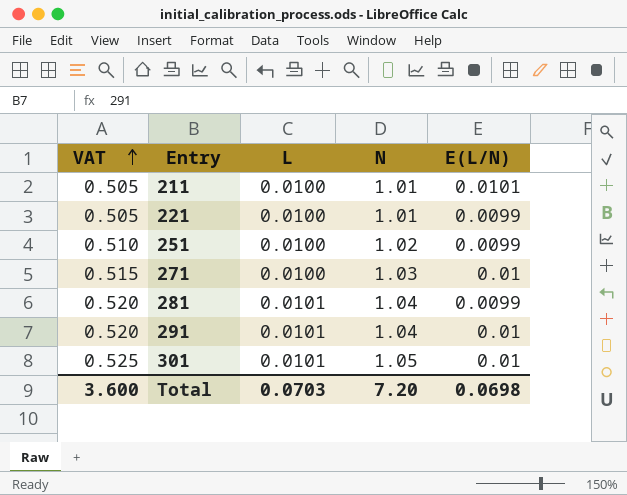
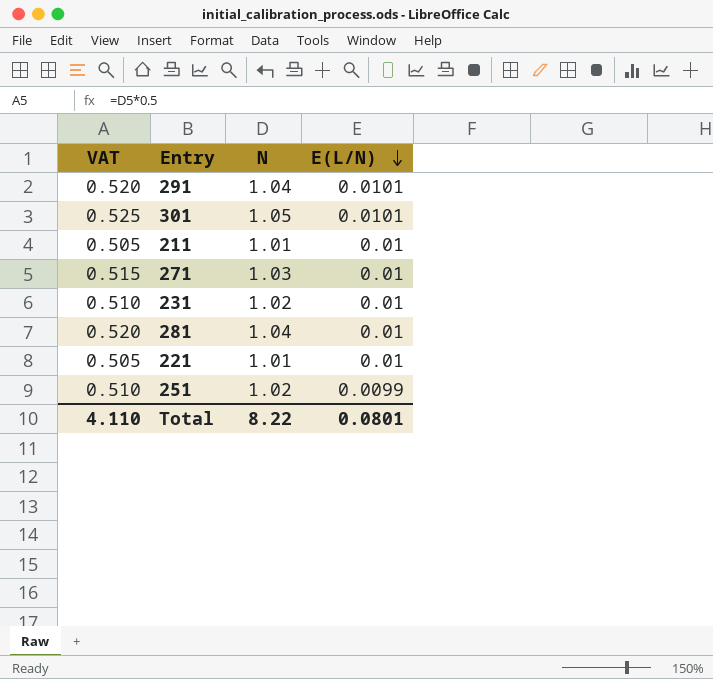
row order: VAT ascending -> E(L/N) descending
column L | position: 3 -> none
291 | E(L/N): 0.01 -> 0.0101
301 | E(L/N): 0.01 -> 0.0101
211 | E(L/N): 0.0101 -> 0.01
row 231: none -> 0.510 | 1.02 | 0.01
281 | E(L/N): 0.0099 -> 0.01
221 | E(L/N): 0.0099 -> 0.01
Total | VAT: 3.600 -> 4.110
Total | N: 7.20 -> 8.22
Total | E(L/N): 0.0698 -> 0.0801

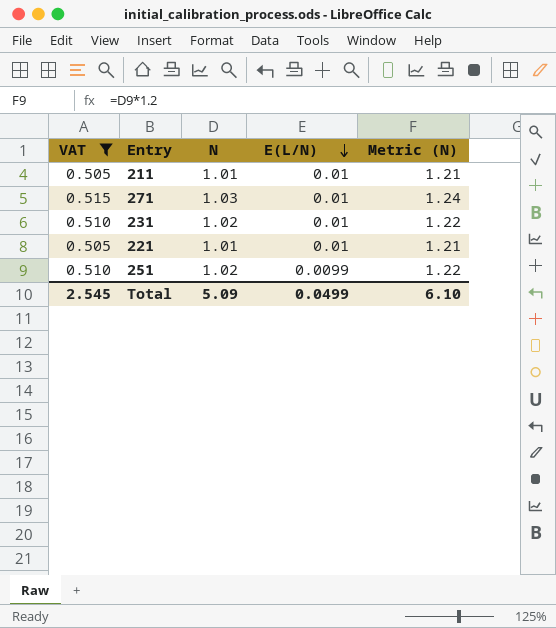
filter: none -> VAT <= 0.515
column Metric (N) | formula: none -> [N] * 1.2
Total | VAT: 4.110 -> 2.545
Total | N: 8.22 -> 5.09
Total | E(L/N): 0.0801 -> 0.0499

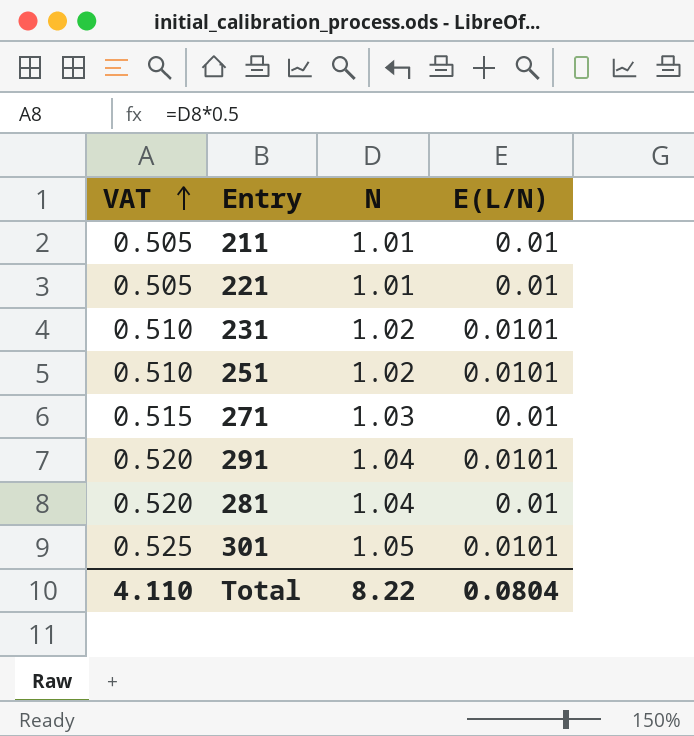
filter: VAT <= 0.515 -> none
row order: E(L/N) descending -> VAT ascending
column Metric (N) | formula: [N] * 1.2 -> none
231 | E(L/N): 0.01 -> 0.0101
251 | E(L/N): 0.0099 -> 0.0101
Total | VAT: 2.545 -> 4.110
Total | N: 5.09 -> 8.22
Total | E(L/N): 0.0499 -> 0.0804

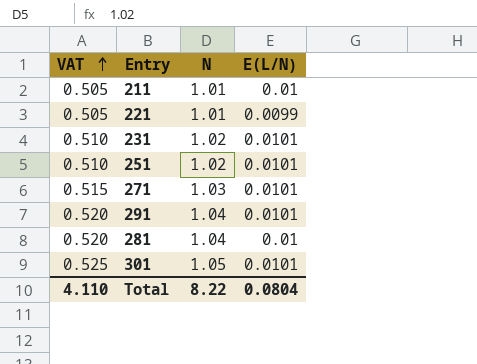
221 | E(L/N): 0.01 -> 0.0099
271 | E(L/N): 0.01 -> 0.0101

